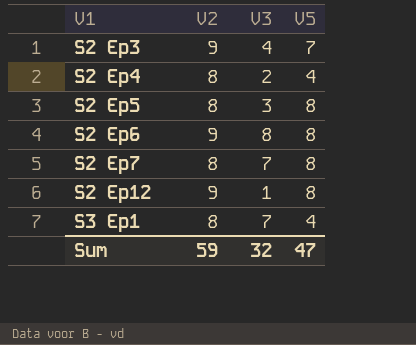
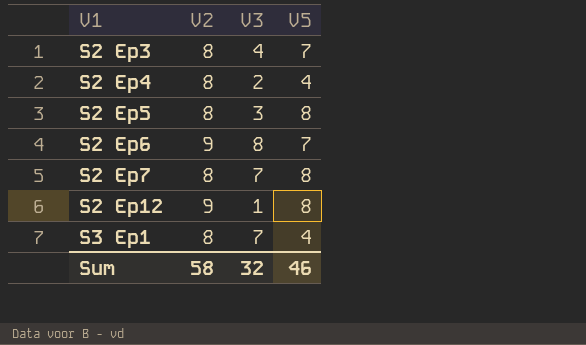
S2 Ep3 | V2: 9 -> 8
S2 Ep6 | V5: 8 -> 7
Sum | V2: 59 -> 58
Sum | V5: 47 -> 46

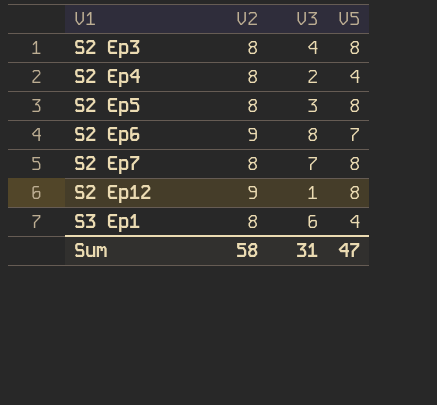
S2 Ep3 | V5: 7 -> 8
S3 Ep1 | V3: 7 -> 6
Sum | V3: 32 -> 31
Sum | V5: 46 -> 47

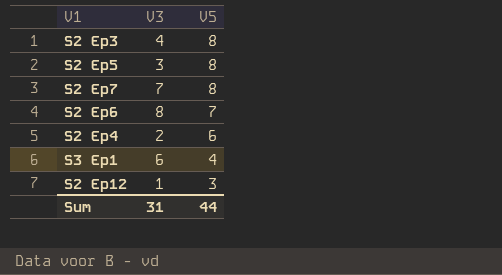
row order: V1 ascending -> V5 descending
column V2 | position: 2 -> none
S2 Ep4 | V5: 4 -> 6
S2 Ep12 | V5: 8 -> 3
Sum | V5: 47 -> 44

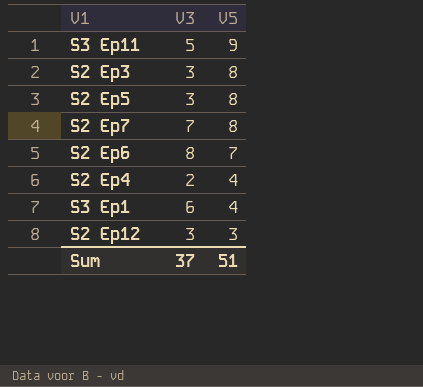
row S3 Ep11: none -> 5 | 9
S2 Ep3 | V3: 4 -> 3
S2 Ep4 | V5: 6 -> 4
S2 Ep12 | V3: 1 -> 3
Sum | V3: 31 -> 37
Sum | V5: 44 -> 51

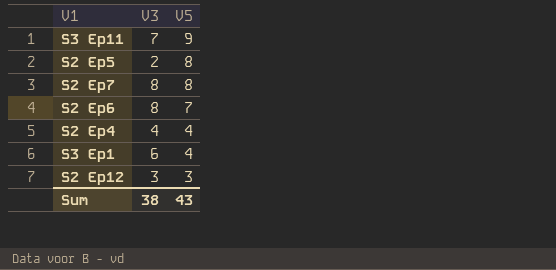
row S2 Ep3: 3 | 8 -> none
S3 Ep11 | V3: 5 -> 7
S2 Ep5 | V3: 3 -> 2
S2 Ep7 | V3: 7 -> 8
S2 Ep4 | V3: 2 -> 4
Sum | V3: 37 -> 38
Sum | V5: 51 -> 43

